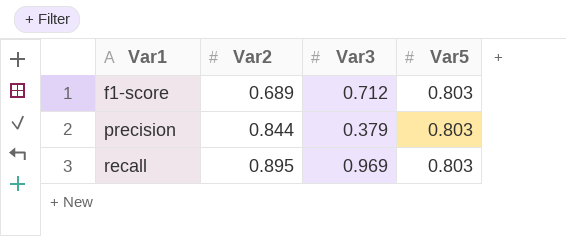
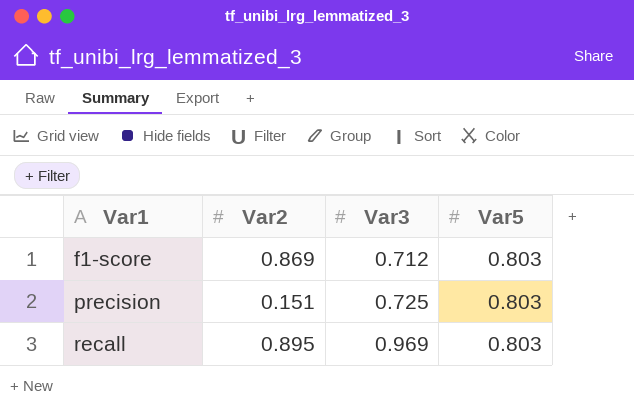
f1-score | Var2: 0.689 -> 0.869
precision | Var2: 0.844 -> 0.151
precision | Var3: 0.379 -> 0.725

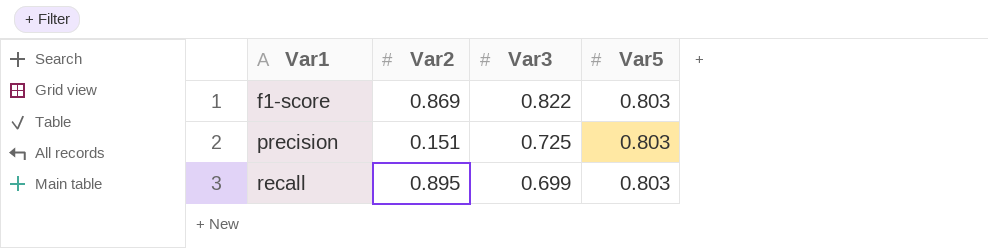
f1-score | Var3: 0.712 -> 0.822
recall | Var3: 0.969 -> 0.699

